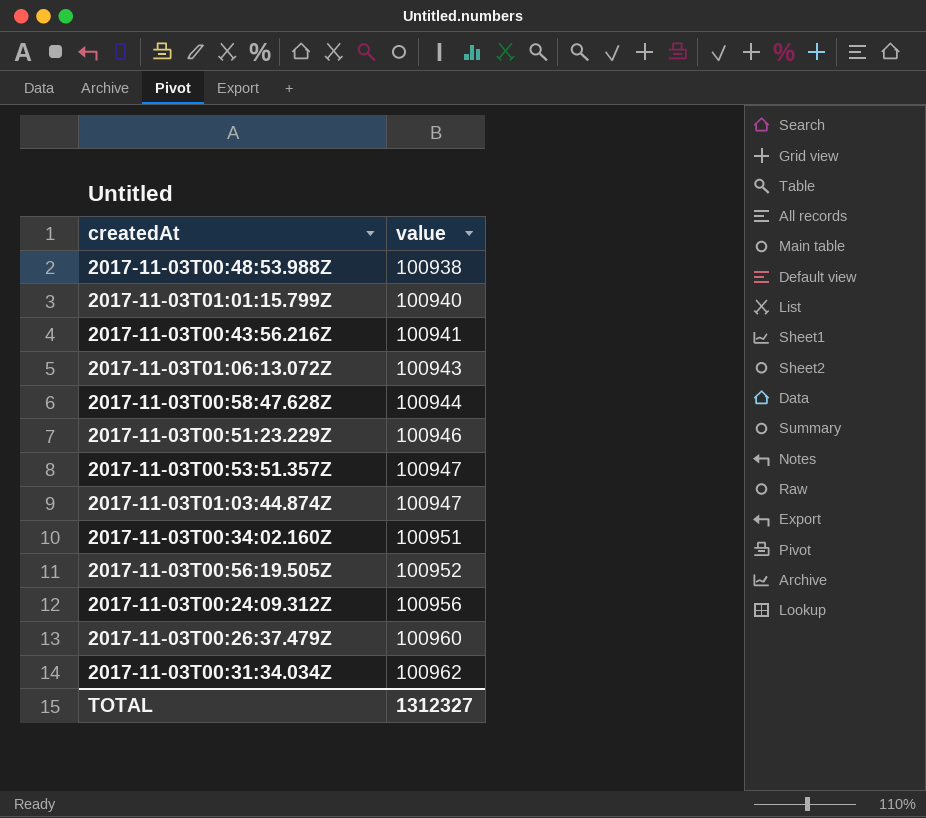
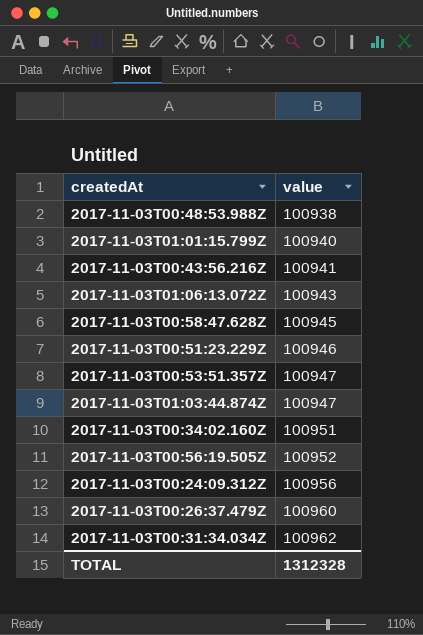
2017-11-03T00:58:47.628Z | value: 100944 -> 100945
TOTAL | value: 1312327 -> 1312328

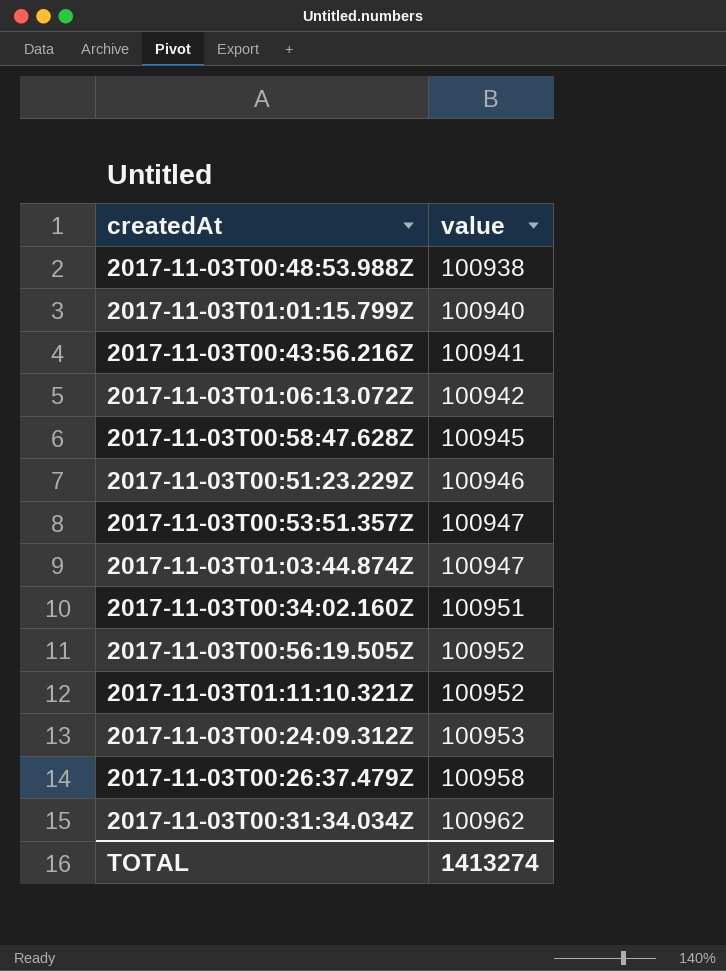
2017-11-03T01:06:13.072Z | value: 100943 -> 100942
row 2017-11-03T01:11:10.321Z: none -> 100952
2017-11-03T00:24:09.312Z | value: 100956 -> 100953
2017-11-03T00:26:37.479Z | value: 100960 -> 100958
TOTAL | value: 1312328 -> 1413274

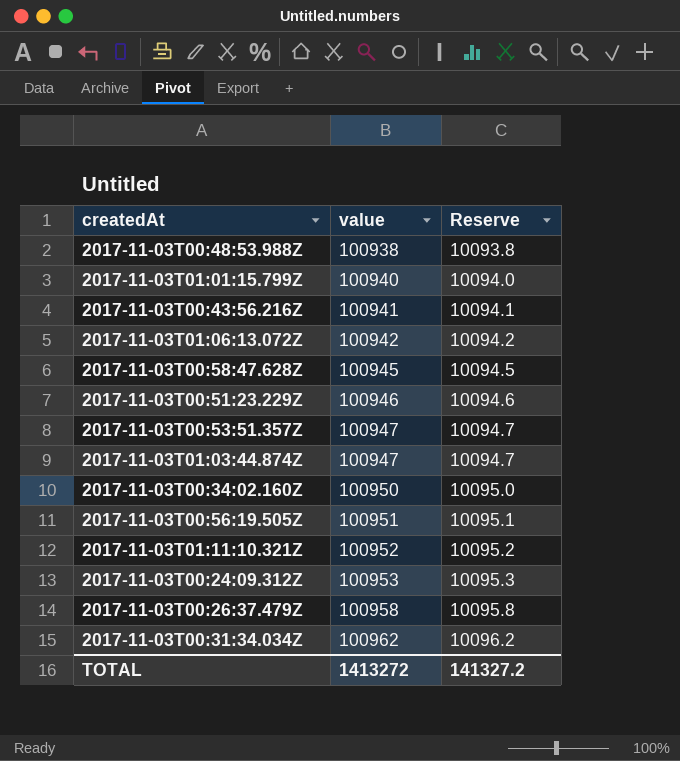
column Reserve | formula: none -> [value] * 0.1
2017-11-03T00:34:02.160Z | value: 100951 -> 100950
2017-11-03T00:56:19.505Z | value: 100952 -> 100951
TOTAL | value: 1413274 -> 1413272

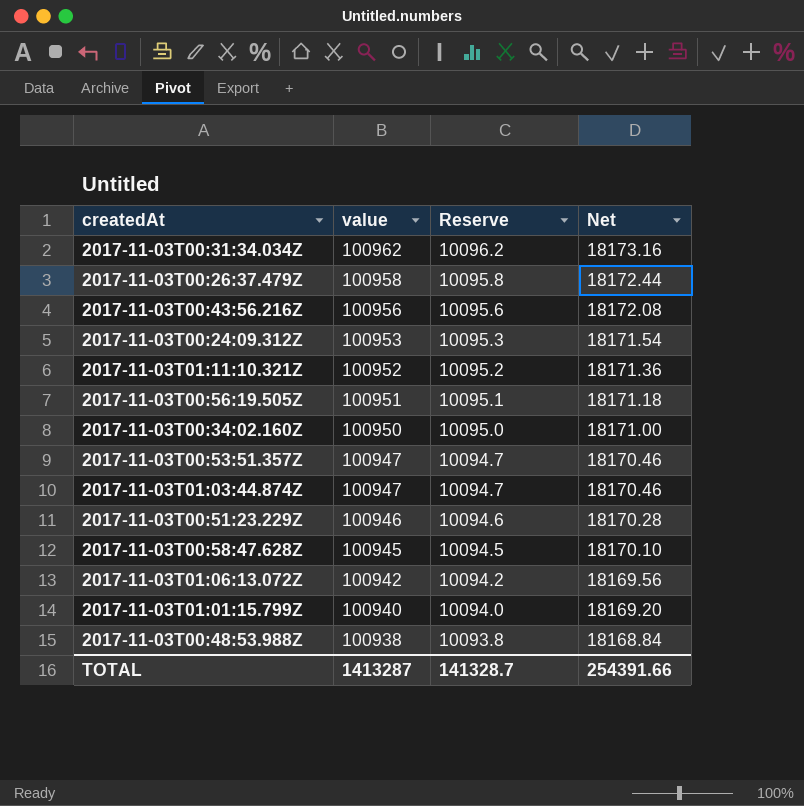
row order: value ascending -> value descending
column Net | formula: none -> [value] * 0.18
2017-11-03T00:43:56.216Z | value: 100941 -> 100956
2017-11-03T00:43:56.216Z | Reserve: 10094.1 -> 10095.6
TOTAL | value: 1413272 -> 1413287
TOTAL | Reserve: 141327.2 -> 141328.7

